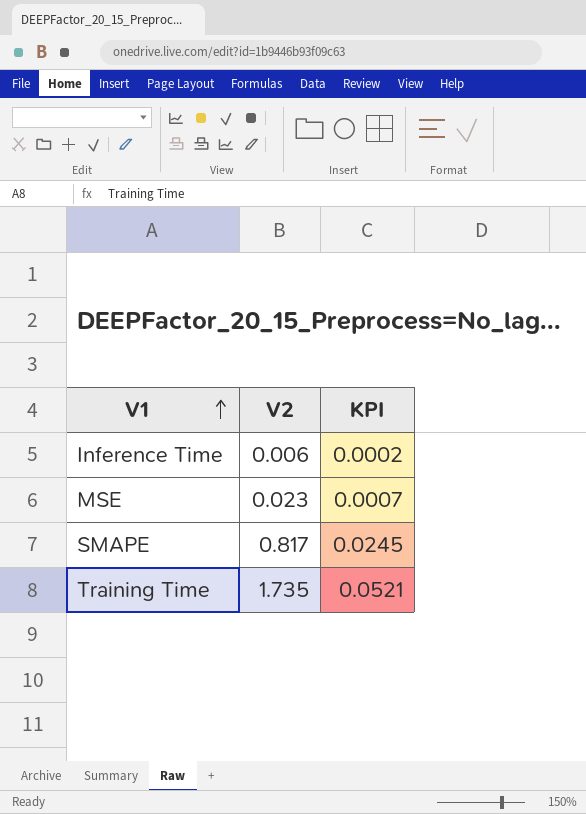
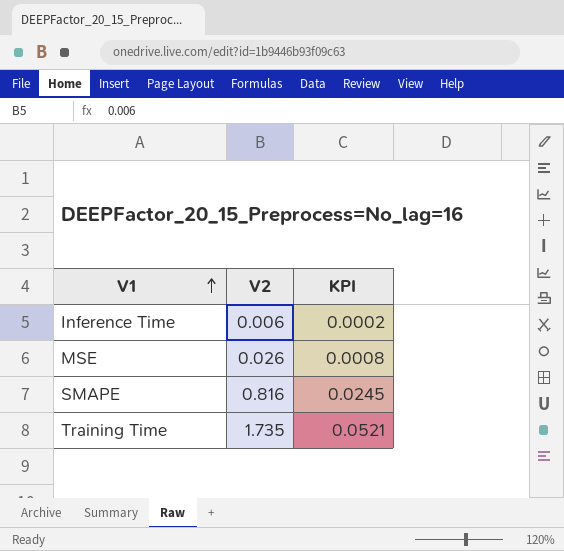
MSE | V2: 0.023 -> 0.026
MSE | KPI: 0.0007 -> 0.0008
SMAPE | V2: 0.817 -> 0.816

